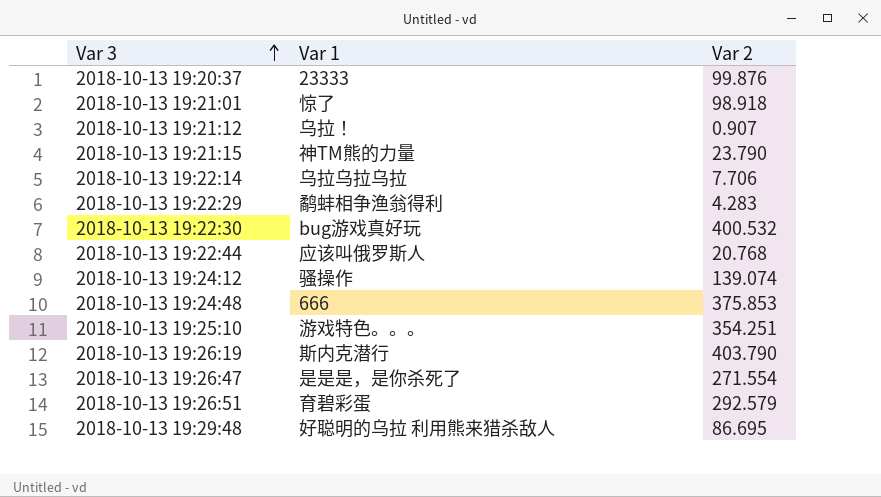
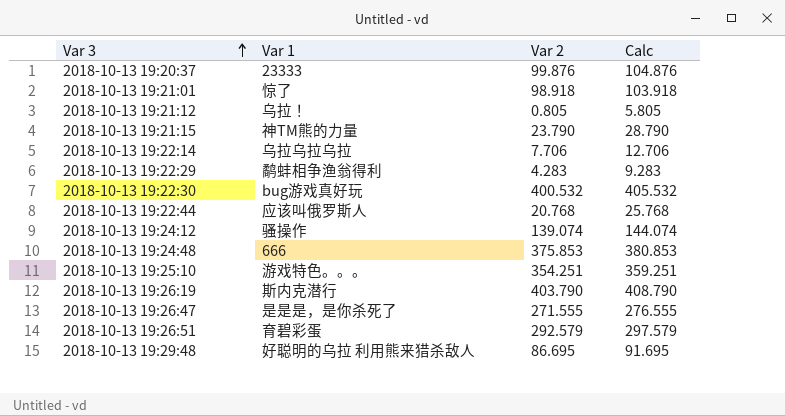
column Calc | formula: none -> [Var 2] + 5
2018-10-13 19:21:12 | Var 2: 0.907 -> 0.805
2018-10-13 19:26:47 | Var 2: 271.554 -> 271.555

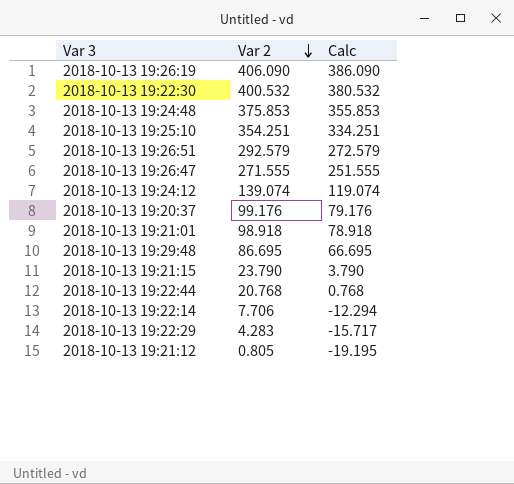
row order: Var 3 ascending -> Var 2 descending
column Var 1 | position: 2 -> none
column Calc | formula: [Var 2] + 5 -> [Var 2] - 20
2018-10-13 19:26:19 | Var 2: 403.790 -> 406.090
2018-10-13 19:20:37 | Var 2: 99.876 -> 99.176

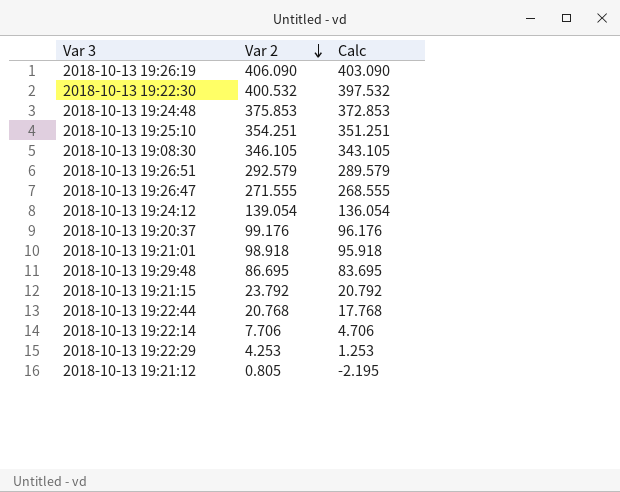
column Calc | formula: [Var 2] - 20 -> [Var 2] - 3
row 2018-10-13 19:08:30: none -> 346.105 | 343.105
2018-10-13 19:24:12 | Var 2: 139.074 -> 139.054
2018-10-13 19:21:15 | Var 2: 23.790 -> 23.792
2018-10-13 19:22:29 | Var 2: 4.283 -> 4.253

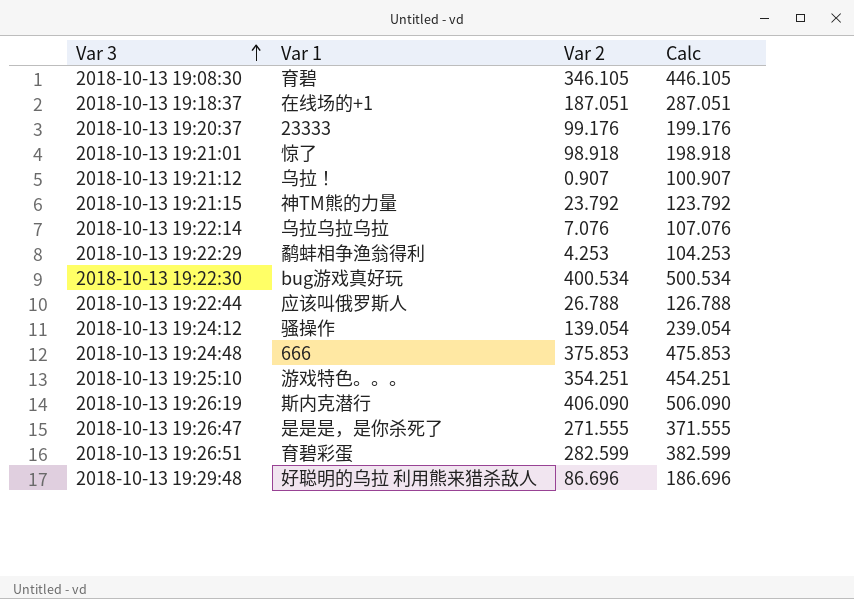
row order: Var 2 descending -> Var 3 ascending
column Var 1 | position: none -> 2
column Calc | formula: [Var 2] - 3 -> [Var 2] + 100
row 2018-10-13 19:18:37: none -> 在线场的+1 | 187.051 | 287.051
2018-10-13 19:21:12 | Var 2: 0.805 -> 0.907
2018-10-13 19:22:14 | Var 2: 7.706 -> 7.076
2018-10-13 19:22:30 | Var 2: 400.532 -> 400.534
2018-10-13 19:22:44 | Var 2: 20.768 -> 26.788
2018-10-13 19:26:51 | Var 2: 292.579 -> 282.599
2018-10-13 19:29:48 | Var 2: 86.695 -> 86.696

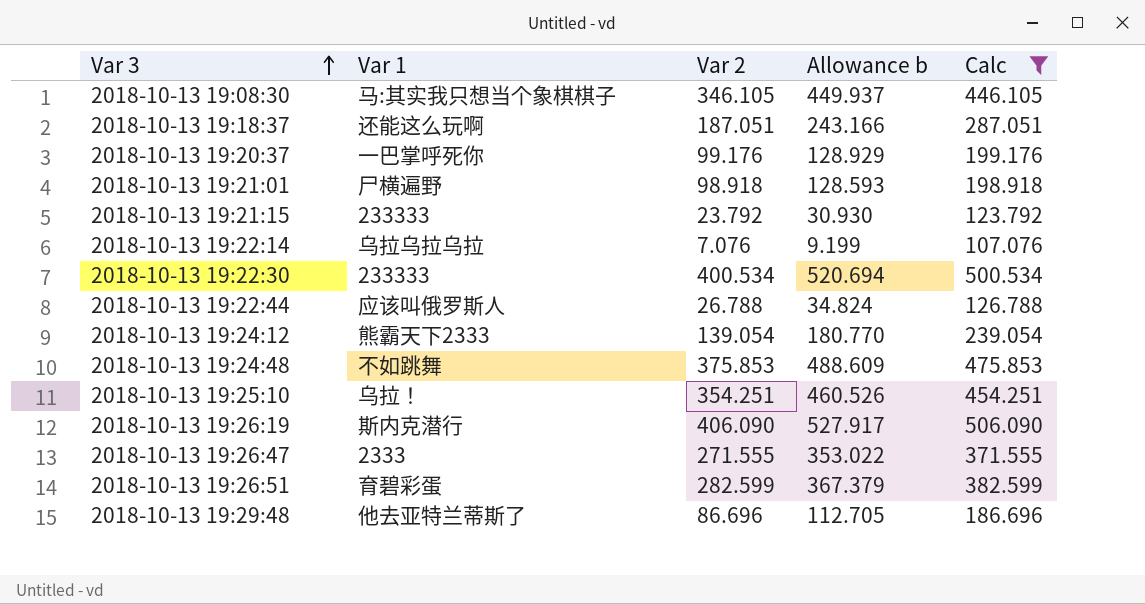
filter: none -> Calc >= 107.076
column Allowance b | formula: none -> [Var 2] * 1.3
2018-10-13 19:08:30 | Var 1: 育碧 -> 马:其实我只想当个象棋棋子
2018-10-13 19:18:37 | Var 1: 在线场的+1 -> 还能这么玩啊
2018-10-13 19:20:37 | Var 1: 23333 -> 一巴掌呼死你
2018-10-13 19:21:01 | Var 1: 惊了 -> 尸横遍野
2018-10-13 19:21:15 | Var 1: 神TM熊的力量 -> 233333
2018-10-13 19:22:30 | Var 1: bug游戏真好玩 -> 233333
2018-10-13 19:24:12 | Var 1: 骚操作 -> 熊霸天下2333
2018-10-13 19:24:48 | Var 1: 666 -> 不如跳舞
2018-10-13 19:25:10 | Var 1: 游戏特色。。。 -> 乌拉！
2018-10-13 19:26:47 | Var 1: 是是是，是你杀死了 -> 2333
2018-10-13 19:29:48 | Var 1: 好聪明的乌拉 利用熊来猎杀敌人 -> 他去亚特兰蒂斯了

